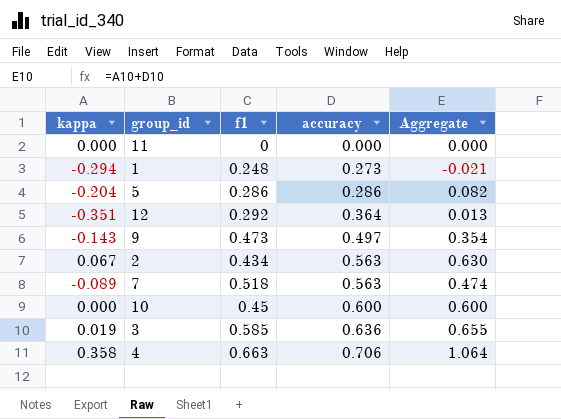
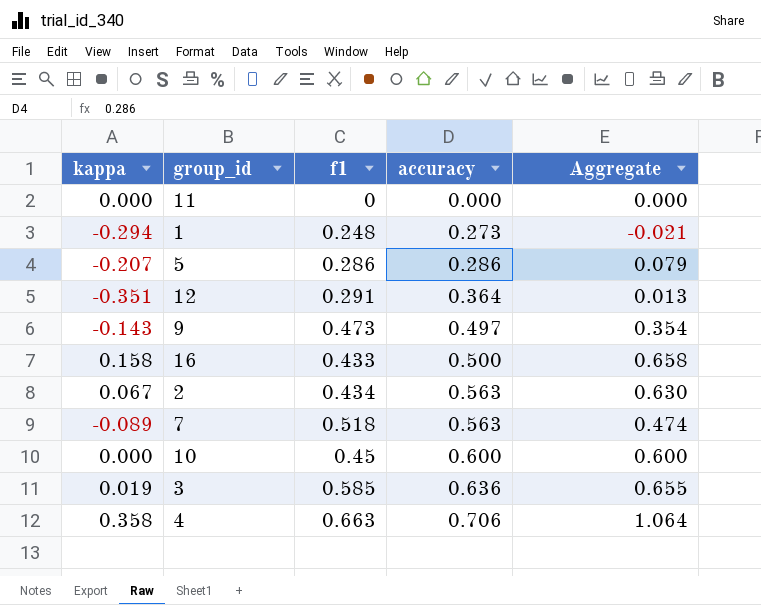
5 | kappa: -0.204 -> -0.207
5 | Aggregate: 0.082 -> 0.079
12 | f1: 0.292 -> 0.291
row 16: none -> 0.158 | 0.433 | 0.500 | 0.658

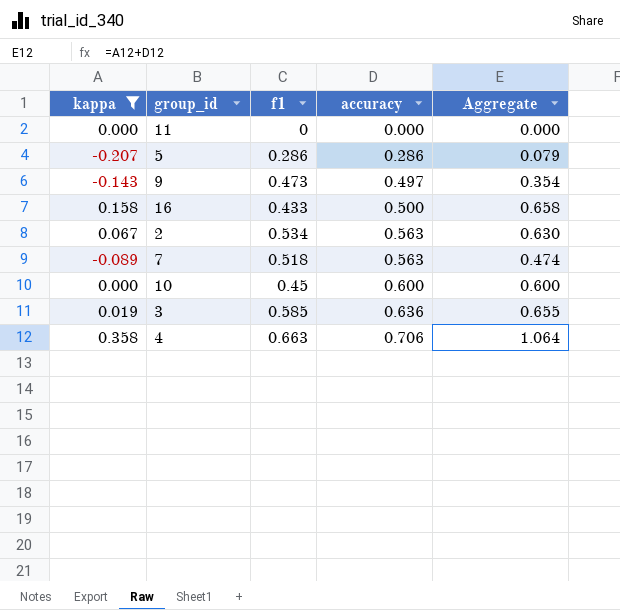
filter: none -> kappa >= -0.207
2 | f1: 0.434 -> 0.534

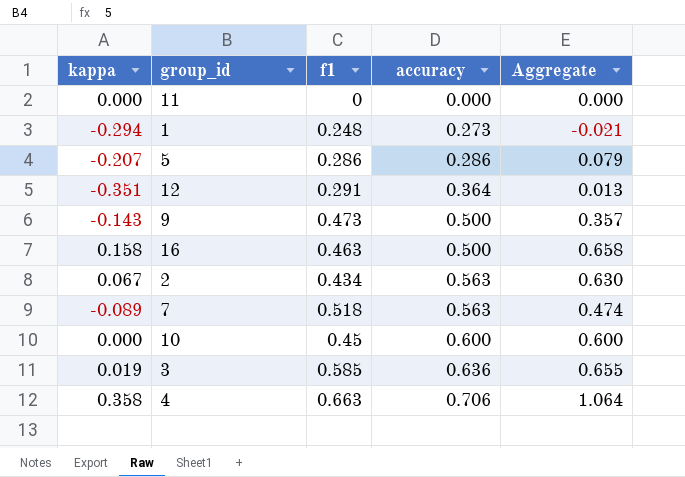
filter: kappa >= -0.207 -> none
9 | accuracy: 0.497 -> 0.500
9 | Aggregate: 0.354 -> 0.357
16 | f1: 0.433 -> 0.463
2 | f1: 0.534 -> 0.434

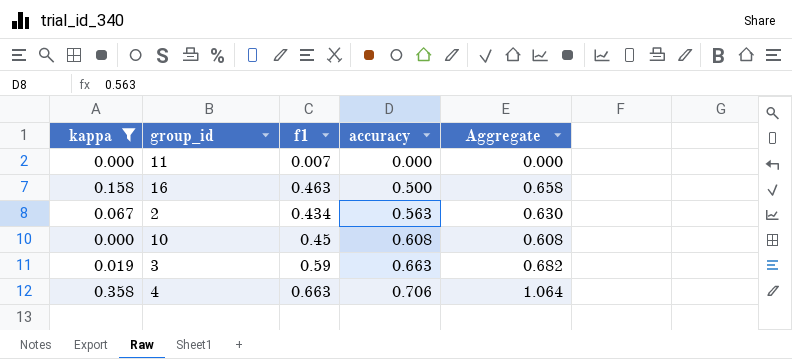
filter: none -> kappa >= 0.000
11 | f1: 0 -> 0.007
10 | accuracy: 0.600 -> 0.608
10 | Aggregate: 0.600 -> 0.608
3 | f1: 0.585 -> 0.59
3 | accuracy: 0.636 -> 0.663
3 | Aggregate: 0.655 -> 0.682

